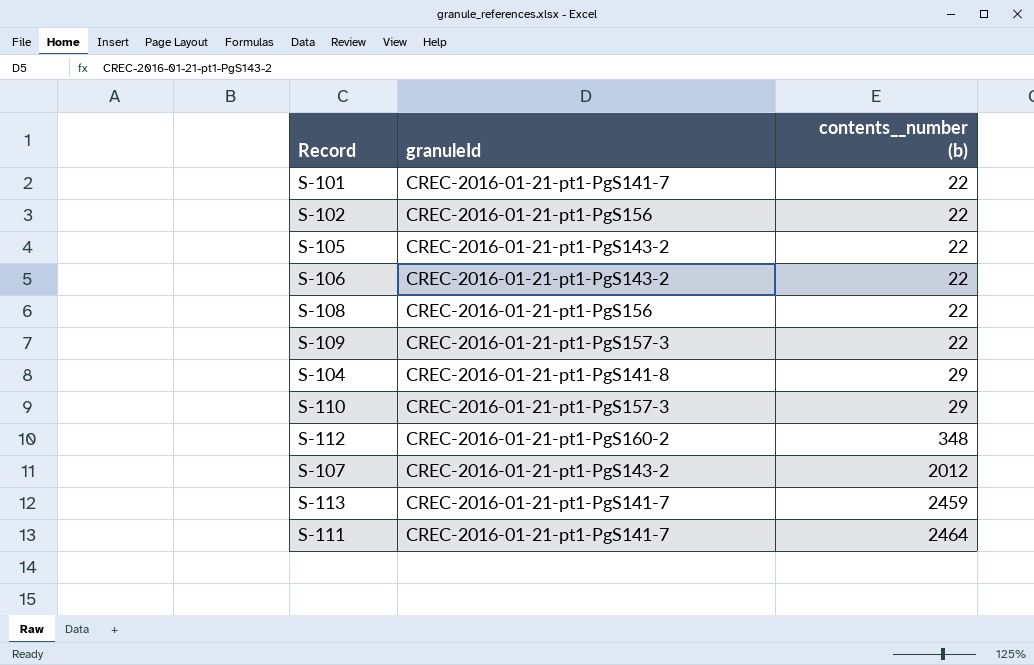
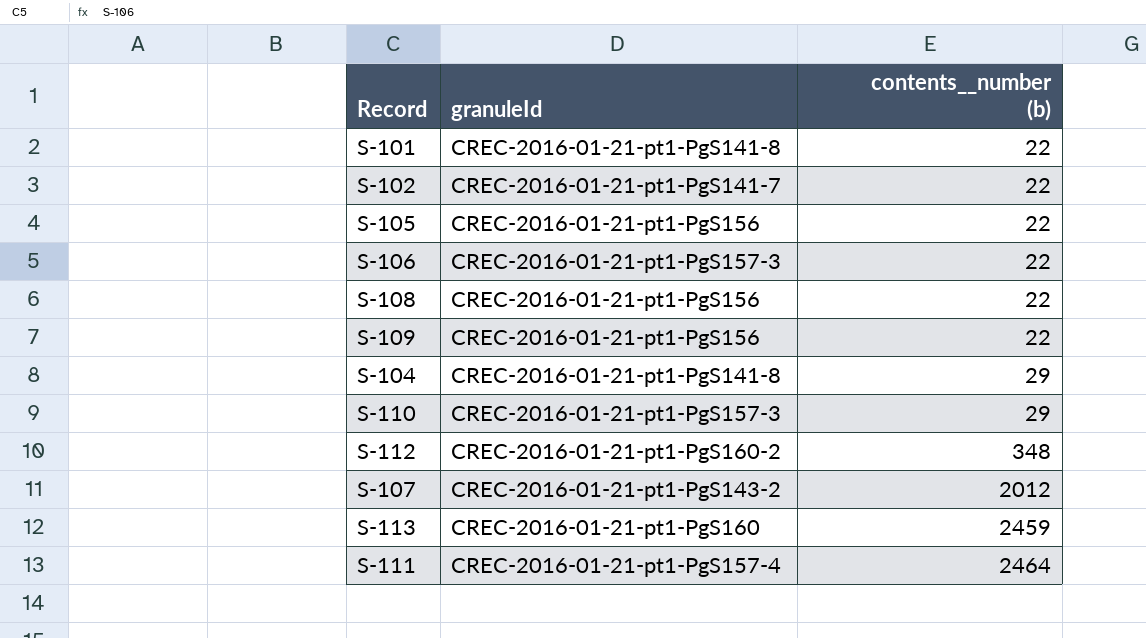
S-101 | granuleId: CREC-2016-01-21-pt1-PgS141-7 -> CREC-2016-01-21-pt1-PgS141-8
S-102 | granuleId: CREC-2016-01-21-pt1-PgS156 -> CREC-2016-01-21-pt1-PgS141-7
S-105 | granuleId: CREC-2016-01-21-pt1-PgS143-2 -> CREC-2016-01-21-pt1-PgS156
S-106 | granuleId: CREC-2016-01-21-pt1-PgS143-2 -> CREC-2016-01-21-pt1-PgS157-3
S-109 | granuleId: CREC-2016-01-21-pt1-PgS157-3 -> CREC-2016-01-21-pt1-PgS156
S-113 | granuleId: CREC-2016-01-21-pt1-PgS141-7 -> CREC-2016-01-21-pt1-PgS160
S-111 | granuleId: CREC-2016-01-21-pt1-PgS141-7 -> CREC-2016-01-21-pt1-PgS157-4

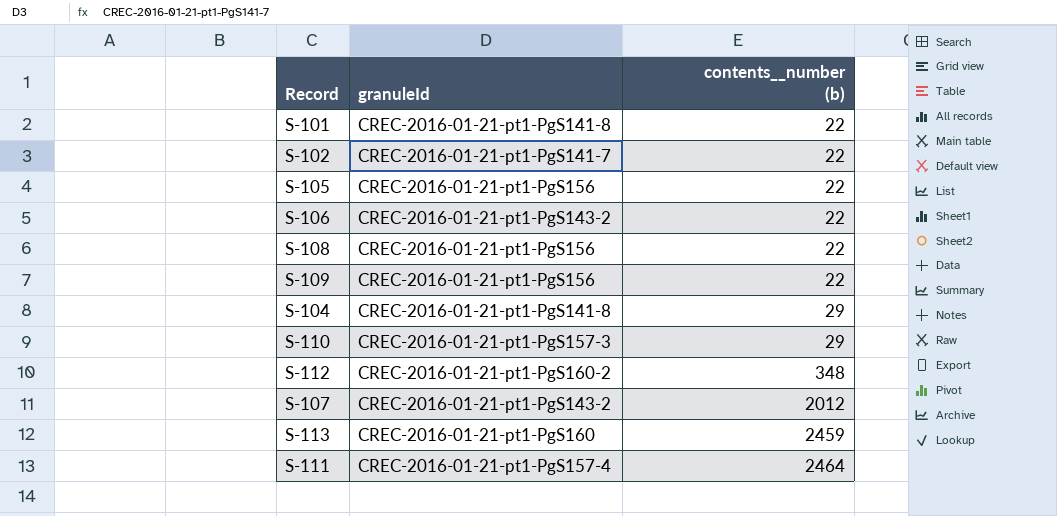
S-106 | granuleId: CREC-2016-01-21-pt1-PgS157-3 -> CREC-2016-01-21-pt1-PgS143-2

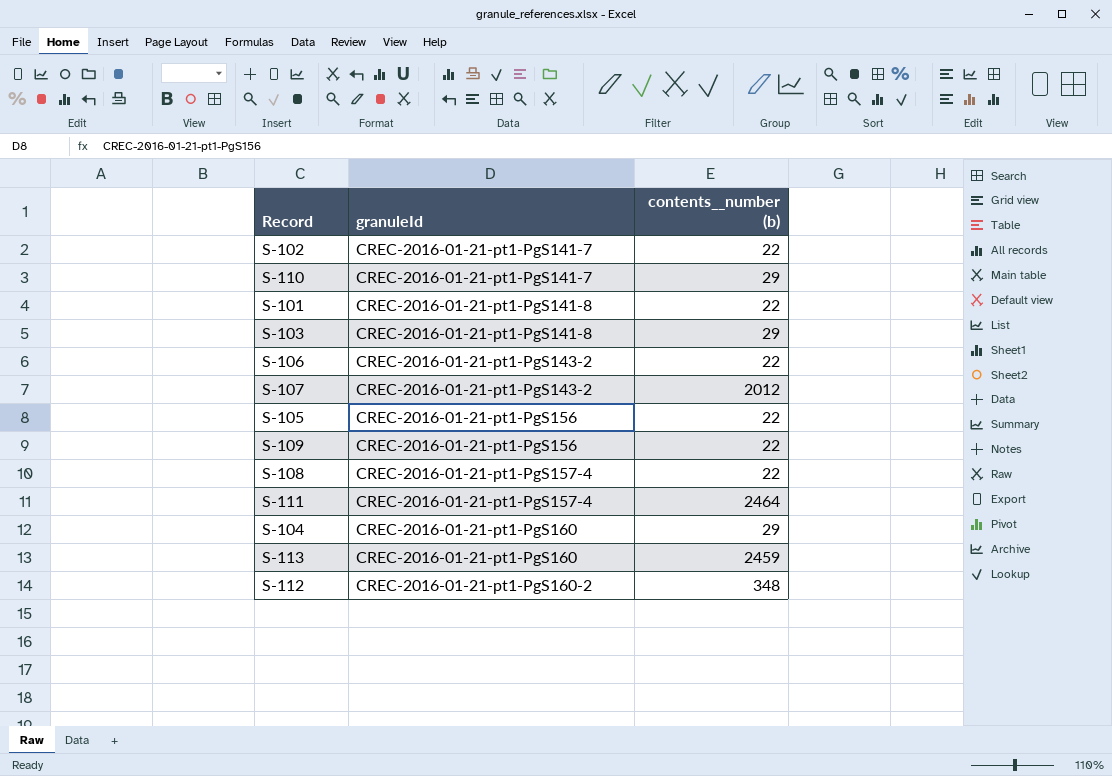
row order: contents__number (b) ascending -> granuleId ascending
S-110 | granuleId: CREC-2016-01-21-pt1-PgS157-3 -> CREC-2016-01-21-pt1-PgS141-7
row S-103: none -> CREC-2016-01-21-pt1-PgS141-8 | 29
S-108 | granuleId: CREC-2016-01-21-pt1-PgS156 -> CREC-2016-01-21-pt1-PgS157-4
S-104 | granuleId: CREC-2016-01-21-pt1-PgS141-8 -> CREC-2016-01-21-pt1-PgS160

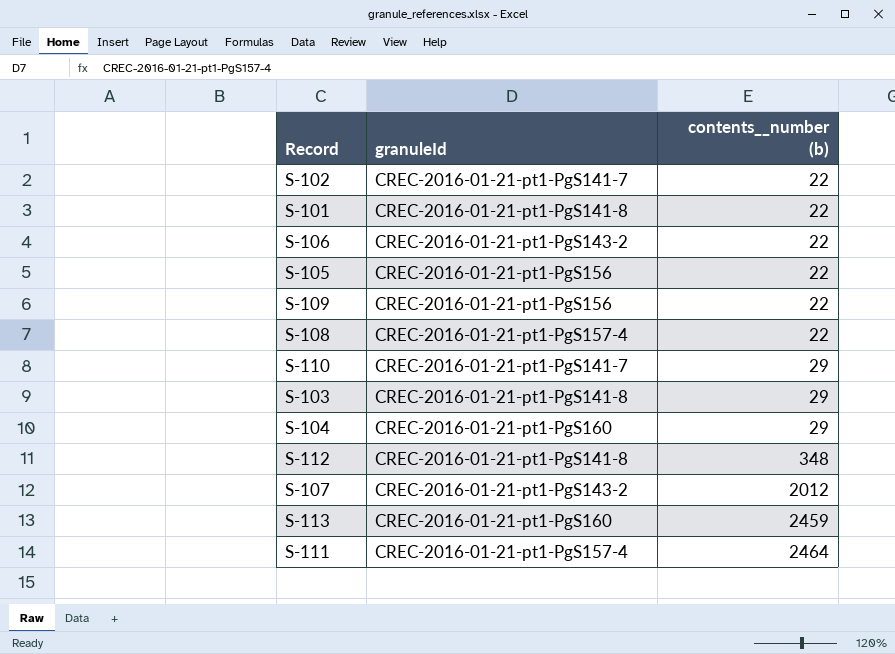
row order: granuleId ascending -> contents__number (b) ascending
S-112 | granuleId: CREC-2016-01-21-pt1-PgS160-2 -> CREC-2016-01-21-pt1-PgS141-8

